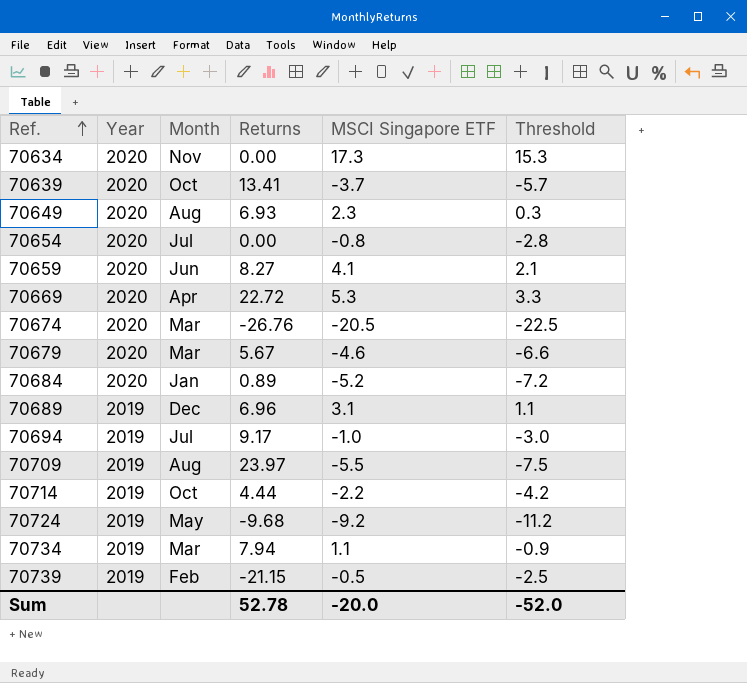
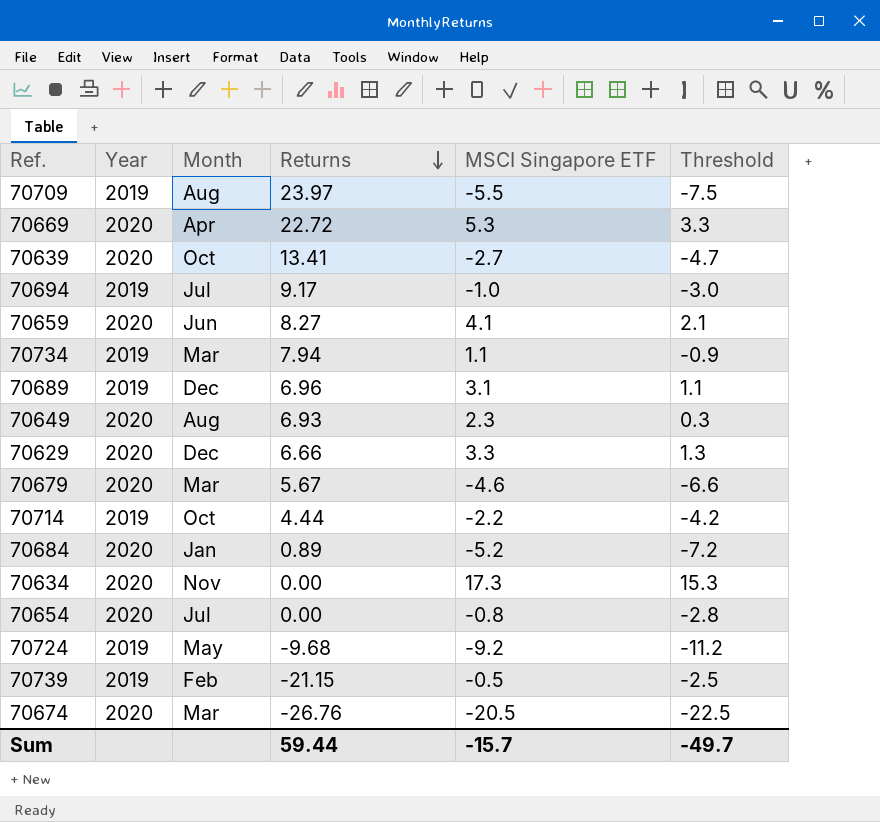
row order: Ref. ascending -> Returns descending
70639 | MSCI Singapore ETF: -3.7 -> -2.7
70639 | Threshold: -5.7 -> -4.7
row 70629: none -> 2020 | Dec | 6.66 | 3.3 | 1.3
Sum | Returns: 52.78 -> 59.44
Sum | MSCI Singapore ETF: -20.0 -> -15.7
Sum | Threshold: -52.0 -> -49.7

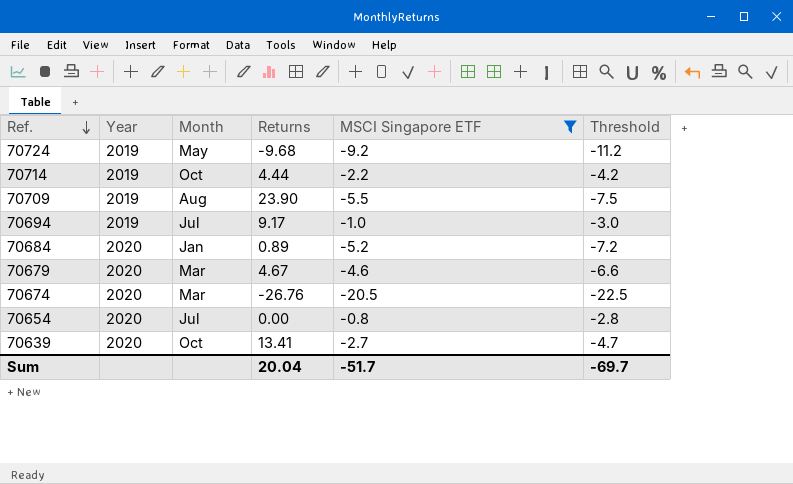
filter: none -> MSCI Singapore ETF <= -0.8
row order: Returns descending -> Ref. descending
70709 | Returns: 23.97 -> 23.90
70679 | Returns: 5.67 -> 4.67
Sum | Returns: 59.44 -> 20.04
Sum | MSCI Singapore ETF: -15.7 -> -51.7
Sum | Threshold: -49.7 -> -69.7

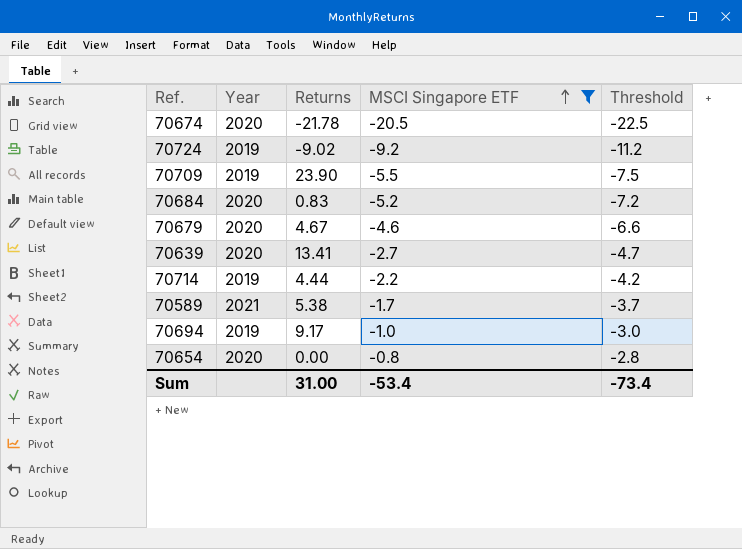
row order: Ref. descending -> MSCI Singapore ETF ascending
column Month | position: 3 -> none
70674 | Returns: -26.76 -> -21.78
70724 | Returns: -9.68 -> -9.02
70684 | Returns: 0.89 -> 0.83
row 70589: none -> 2021 | 5.38 | -1.7 | -3.7
Sum | Returns: 20.04 -> 31.00
Sum | MSCI Singapore ETF: -51.7 -> -53.4
Sum | Threshold: -69.7 -> -73.4

